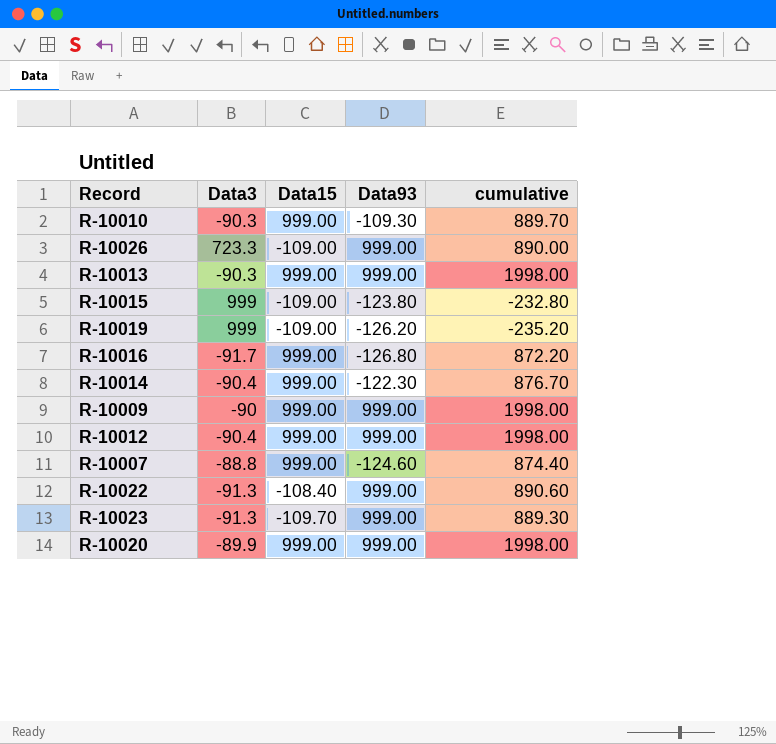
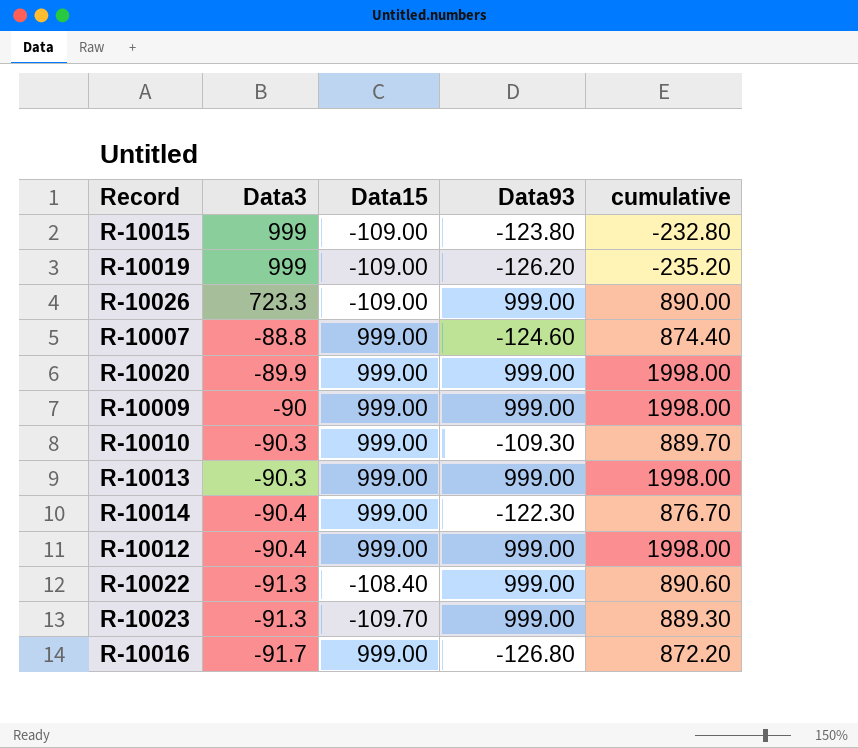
row order: none -> Data3 descending

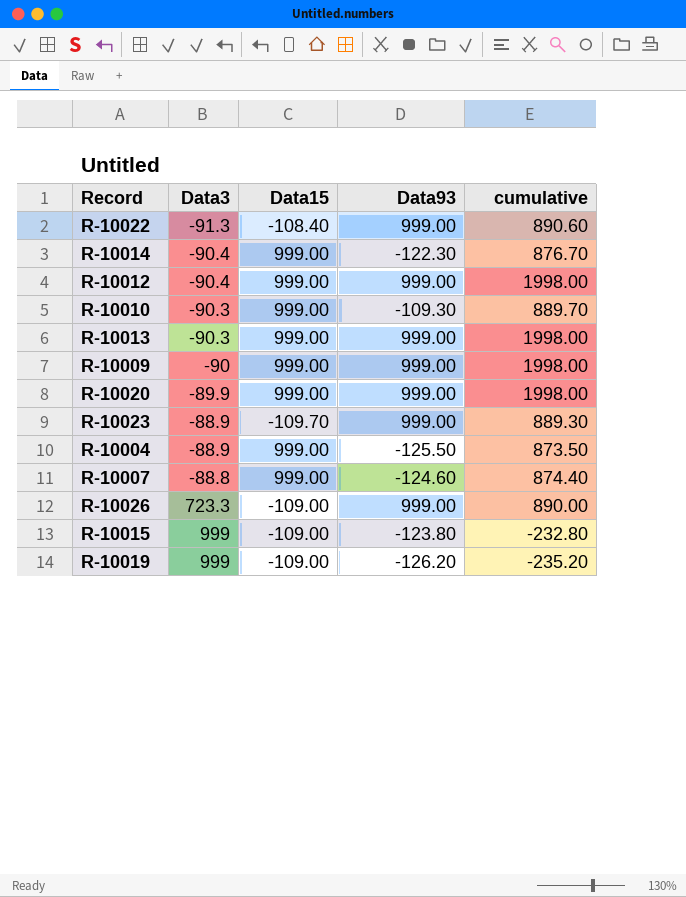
row order: Data3 descending -> Data3 ascending
row R-10016: -91.7 | 999.00 | -126.80 | 872.20 -> none
R-10023 | Data3: -91.3 -> -88.9
row R-10004: none -> -88.9 | 999.00 | -125.50 | 873.50

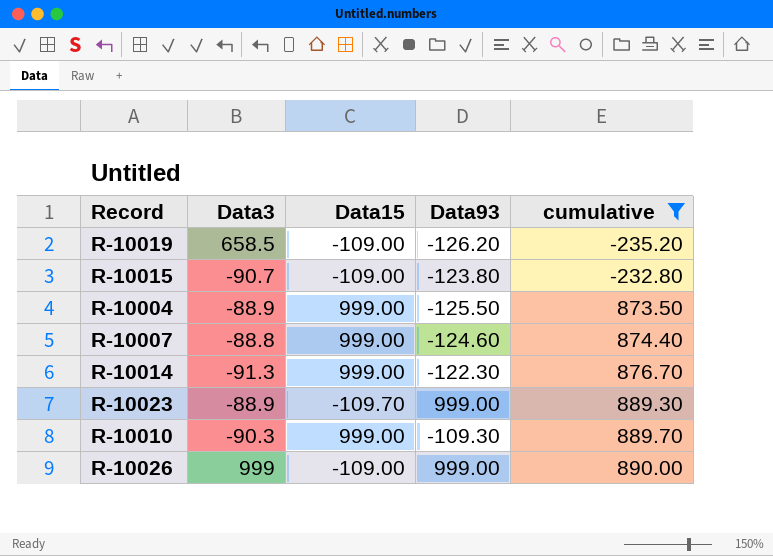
filter: none -> cumulative <= 890.00
row order: Data3 ascending -> cumulative ascending
R-10019 | Data3: 999 -> 658.5
R-10015 | Data3: 999 -> -90.7
R-10014 | Data3: -90.4 -> -91.3
R-10026 | Data3: 723.3 -> 999

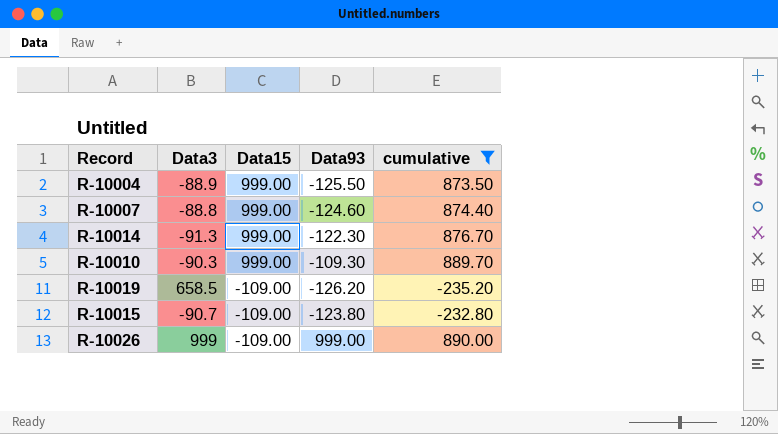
row order: cumulative ascending -> Data15 descending
row R-10023: -88.9 | -109.70 | 999.00 | 889.30 -> none

